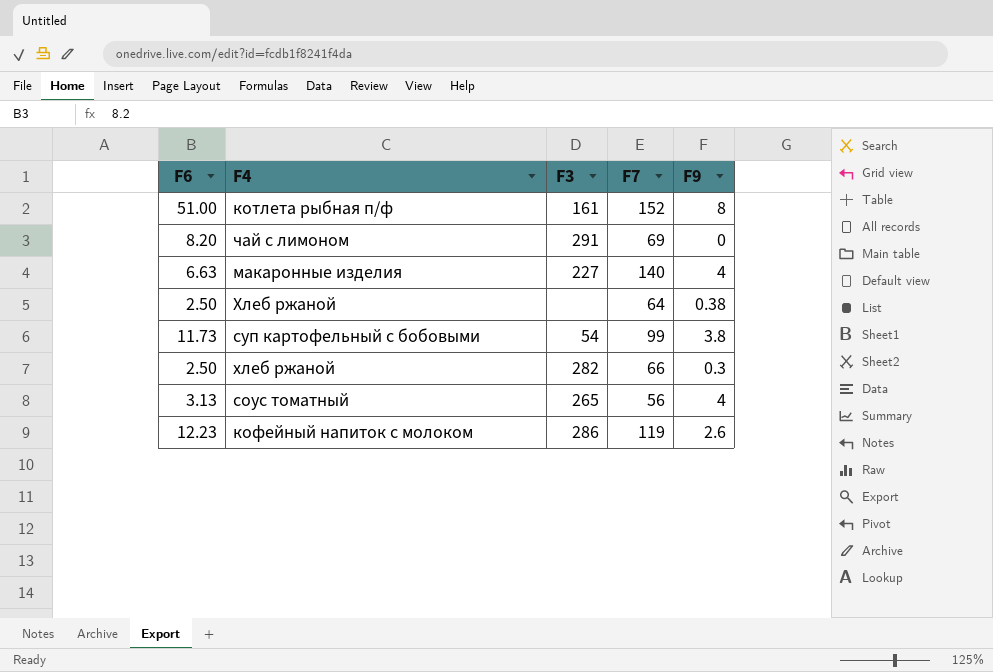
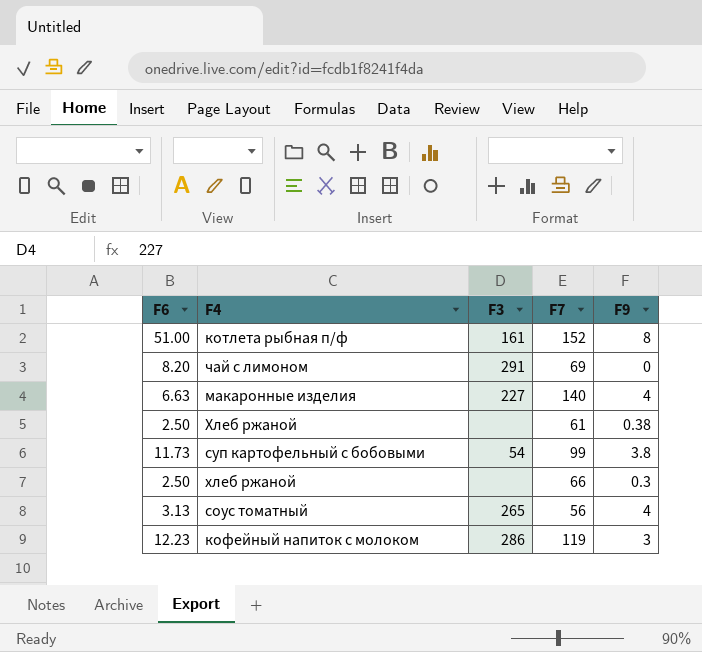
Хлеб ржаной | F7: 64 -> 61
хлеб ржаной | F3: 282 -> none
кофейный напиток с молоком | F9: 2.6 -> 3

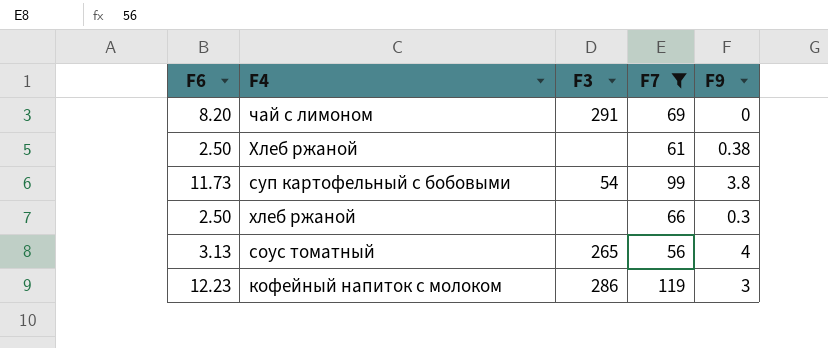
filter: none -> F7 <= 119

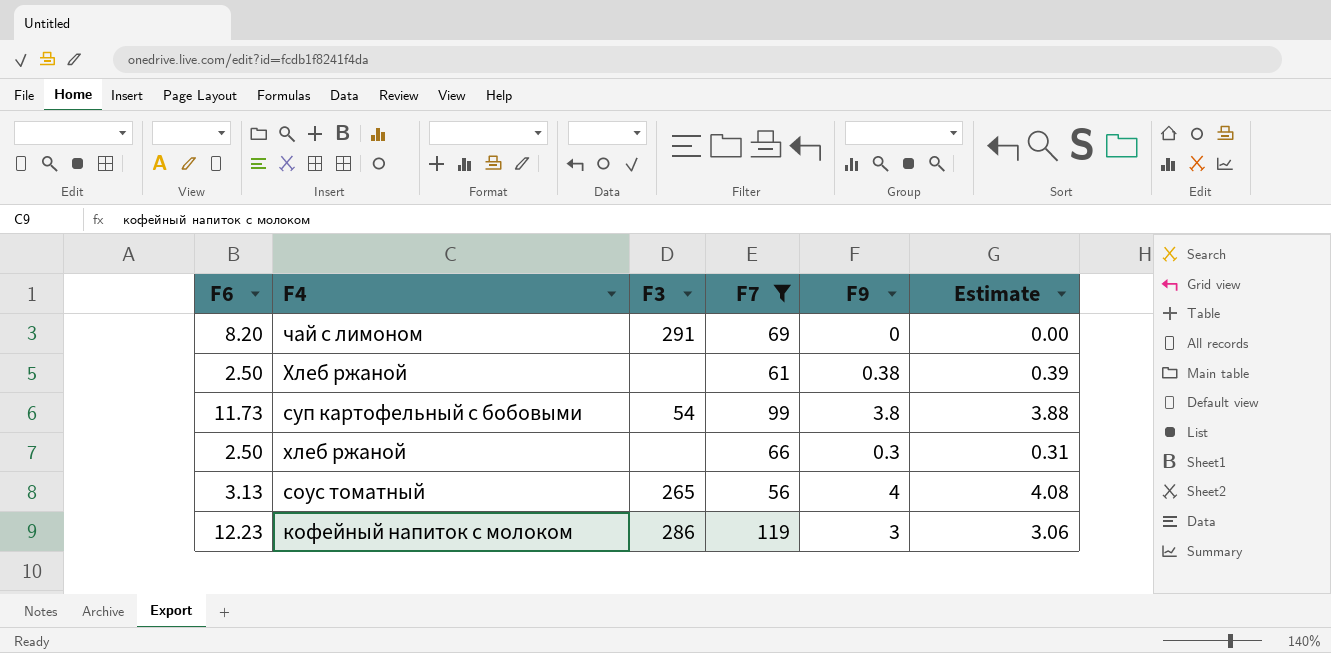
column Estimate | formula: none -> [F9] * 1.02

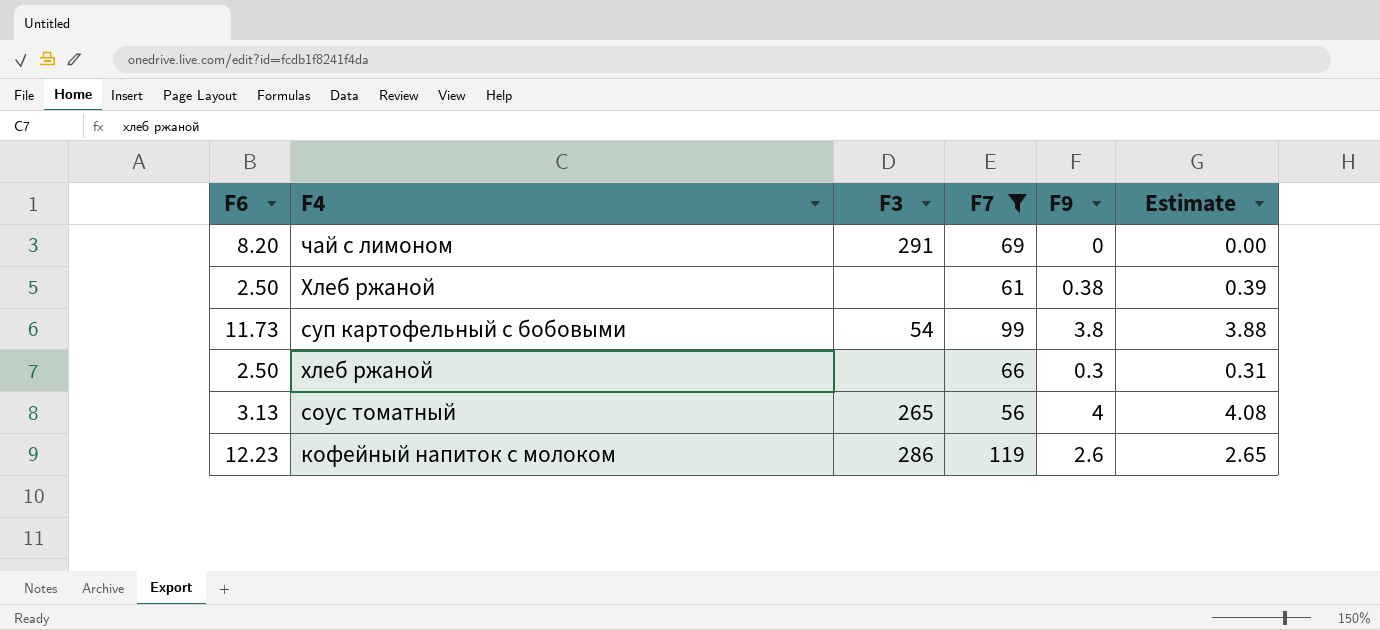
кофейный напиток с молоком | F9: 3 -> 2.6
кофейный напиток с молоком | Estimate: 3.06 -> 2.65

